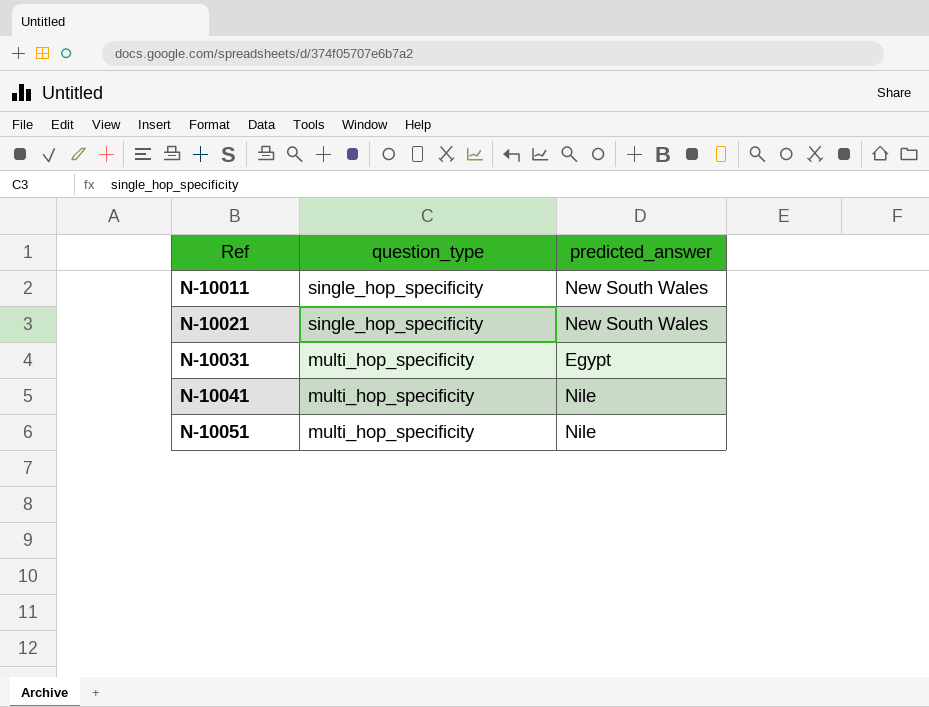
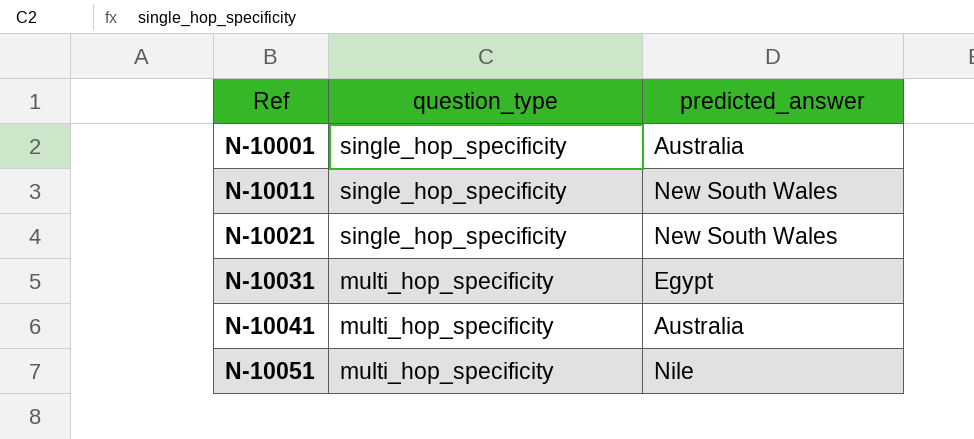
row N-10001: none -> single_hop_specificity | Australia
N-10041 | predicted_answer: Nile -> Australia

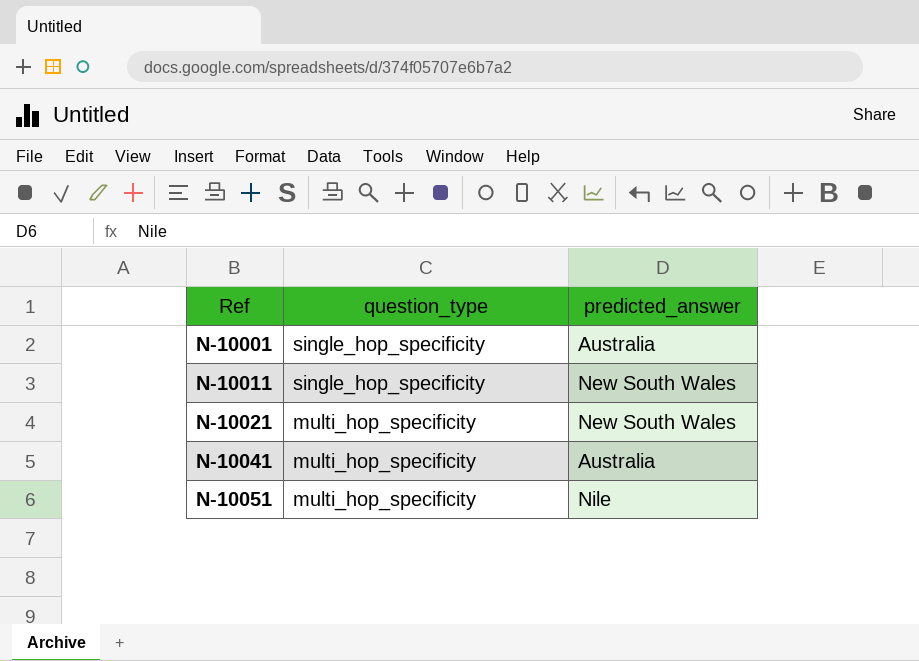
row N-10031: multi_hop_specificity | Egypt -> none
N-10021 | question_type: single_hop_specificity -> multi_hop_specificity

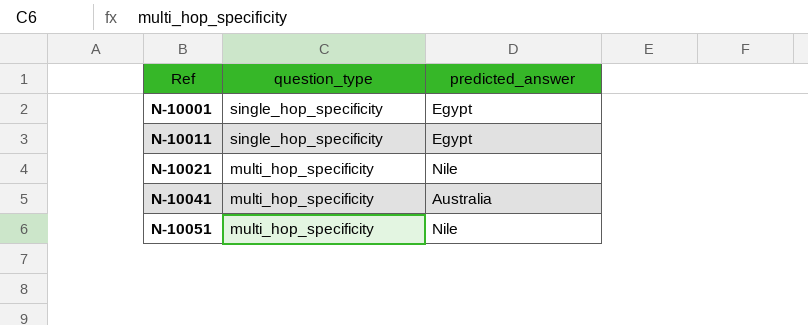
N-10001 | predicted_answer: Australia -> Egypt
N-10011 | predicted_answer: New South Wales -> Egypt
N-10021 | predicted_answer: New South Wales -> Nile

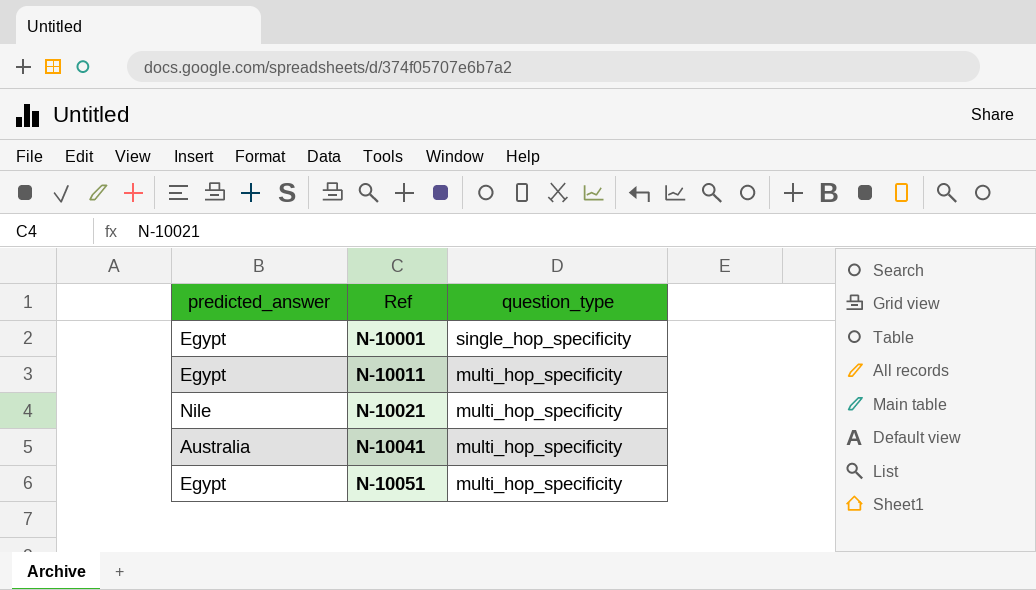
column predicted_answer | position: 3 -> 1
N-10011 | question_type: single_hop_specificity -> multi_hop_specificity
N-10051 | predicted_answer: Nile -> Egypt

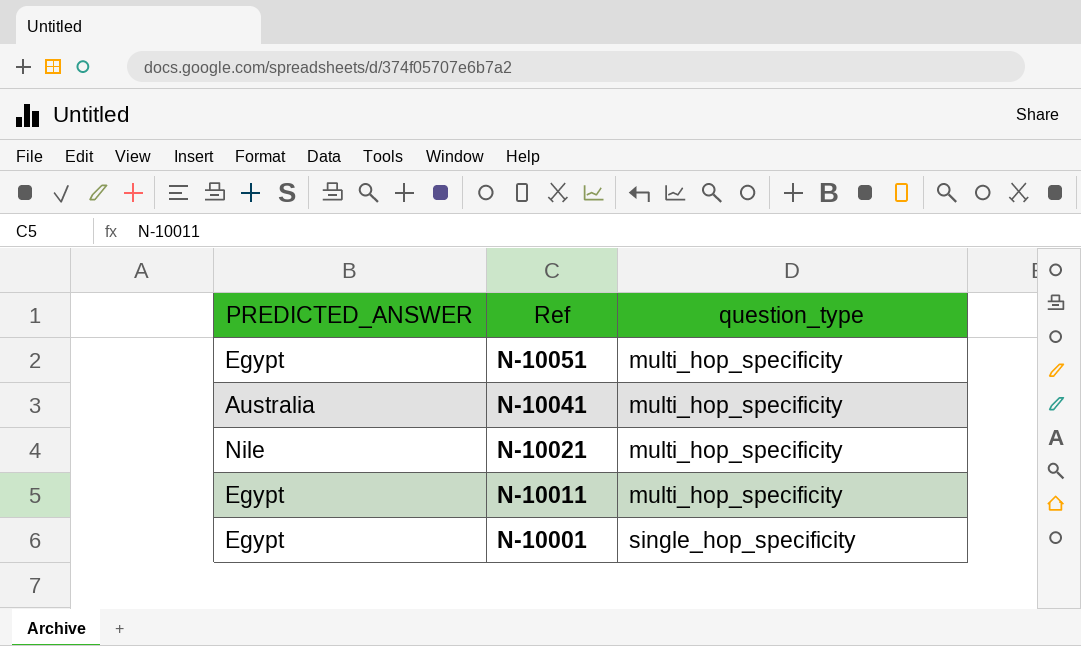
row order: Ref ascending -> Ref descending
column name: predicted_answer -> PREDICTED_ANSWER

